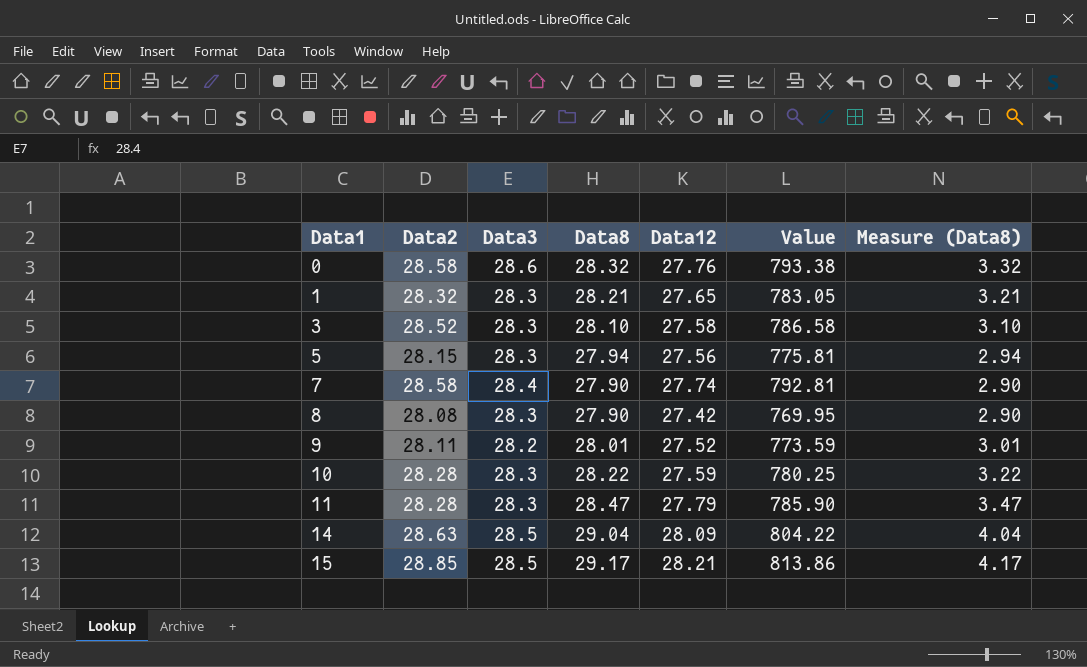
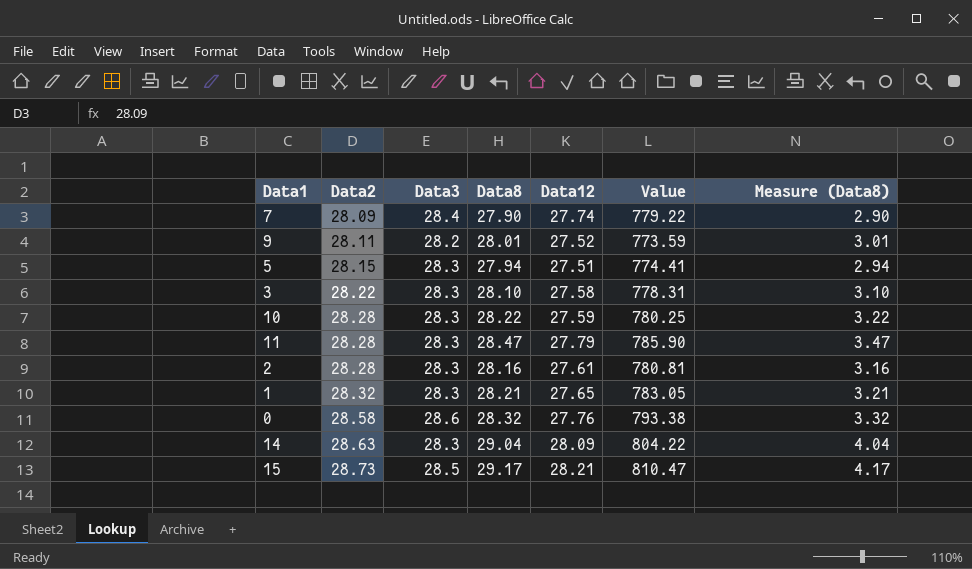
row order: Data1 ascending -> Data2 ascending
row 8: 28.08 | 28.3 | 27.90 | 27.42 | 769.95 | 2.90 -> none
7 | Data2: 28.58 -> 28.09
7 | Value: 792.81 -> 779.22
5 | Data12: 27.56 -> 27.51
5 | Value: 775.81 -> 774.41
3 | Data2: 28.52 -> 28.22
3 | Value: 786.58 -> 778.31
row 2: none -> 28.28 | 28.3 | 28.16 | 27.61 | 780.81 | 3.16
14 | Data3: 28.5 -> 28.3
15 | Data2: 28.85 -> 28.73
15 | Value: 813.86 -> 810.47

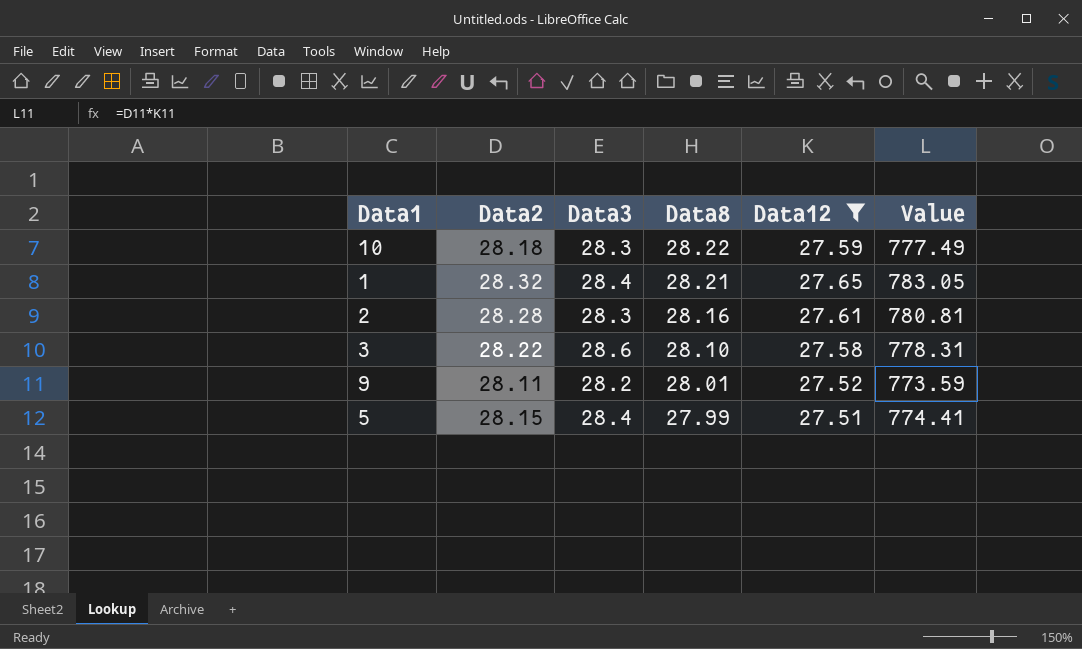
filter: none -> Data12 <= 27.65
row order: Data2 ascending -> Data8 descending
column Measure (Data8) | formula: [Data8] - 25 -> none
10 | Data2: 28.28 -> 28.18
10 | Value: 780.25 -> 777.49
1 | Data3: 28.3 -> 28.4
3 | Data3: 28.3 -> 28.6
5 | Data3: 28.3 -> 28.4
5 | Data8: 27.94 -> 27.99

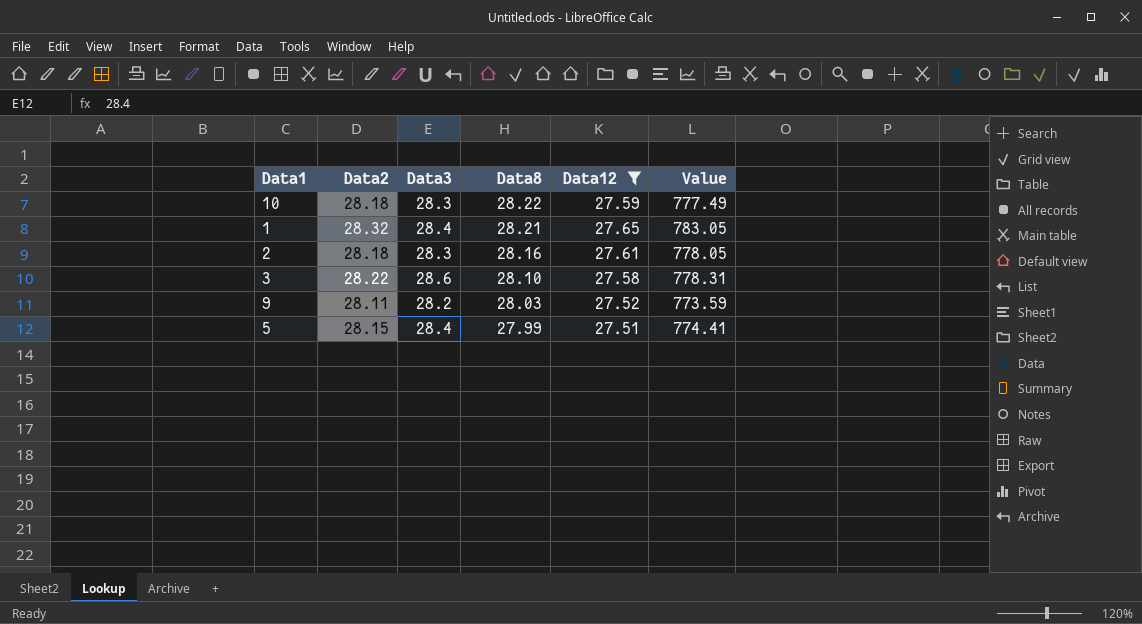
2 | Data2: 28.28 -> 28.18
2 | Value: 780.81 -> 778.05
9 | Data8: 28.01 -> 28.03

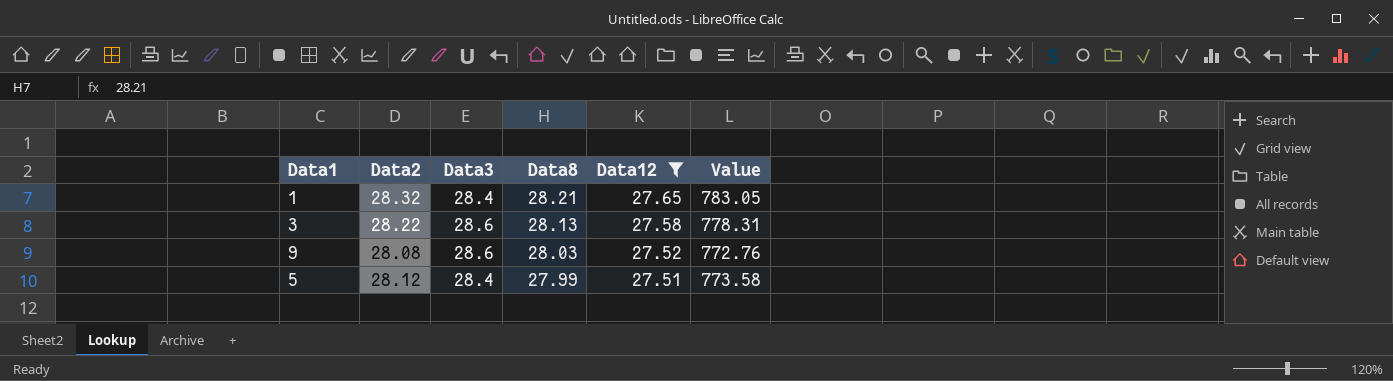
row 10: 28.18 | 28.3 | 28.22 | 27.59 | 777.49 -> none
row 2: 28.18 | 28.3 | 28.16 | 27.61 | 778.05 -> none
3 | Data8: 28.10 -> 28.13
9 | Data2: 28.11 -> 28.08
9 | Data3: 28.2 -> 28.6
9 | Value: 773.59 -> 772.76
5 | Data2: 28.15 -> 28.12
5 | Value: 774.41 -> 773.58

